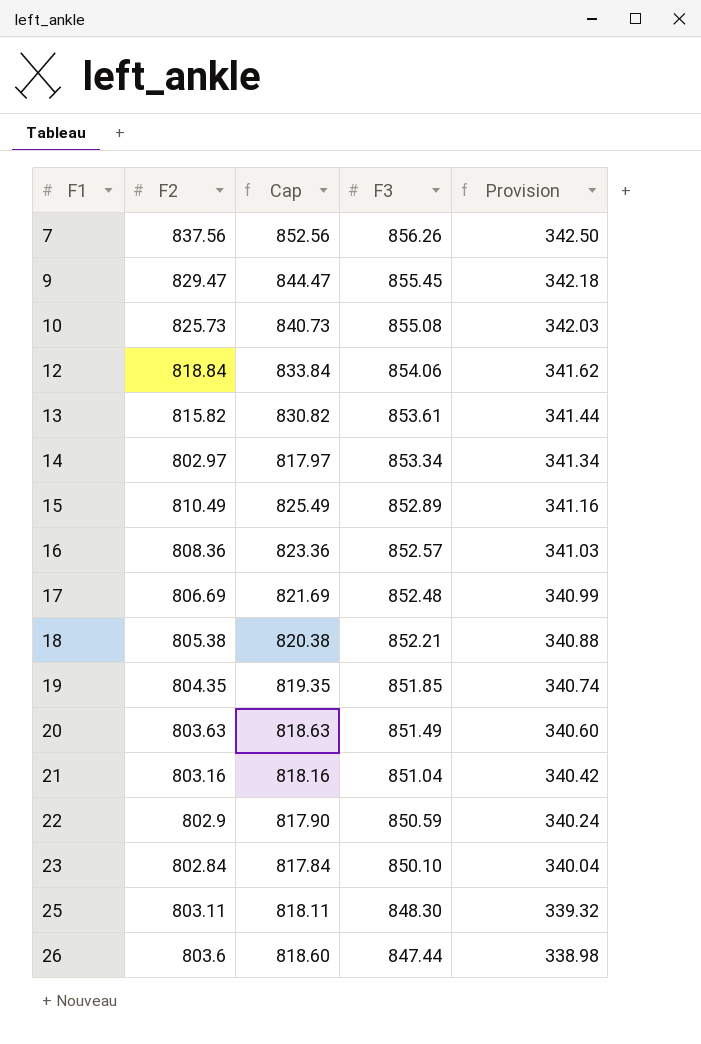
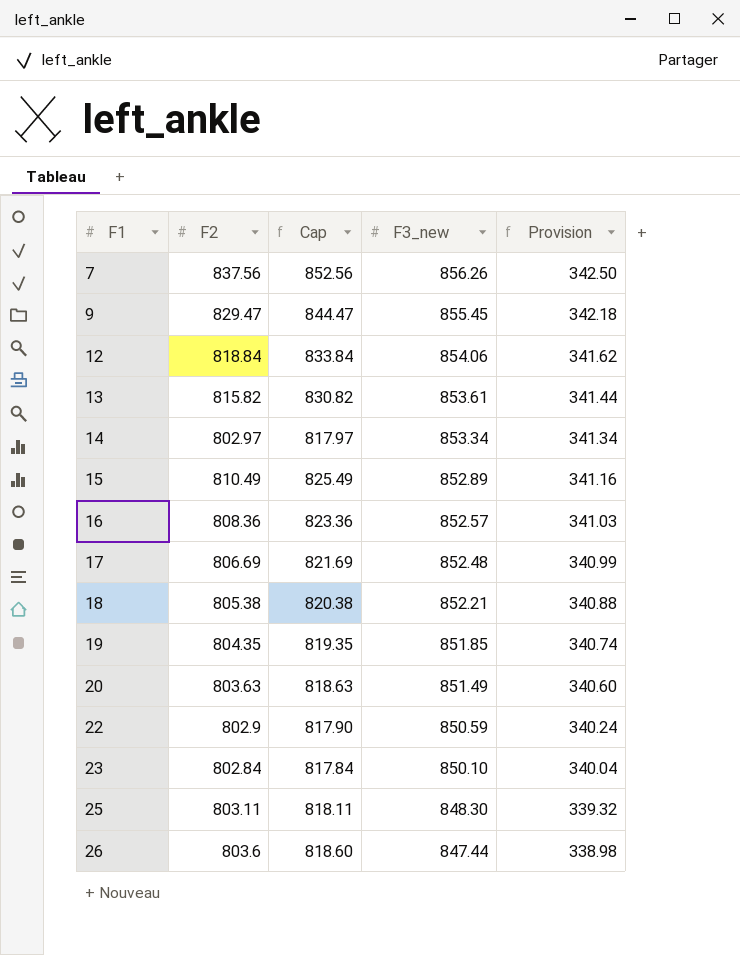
column name: F3 -> F3_new
row 10: 825.73 | 840.73 | 855.08 | 342.03 -> none
row 21: 803.16 | 818.16 | 851.04 | 340.42 -> none

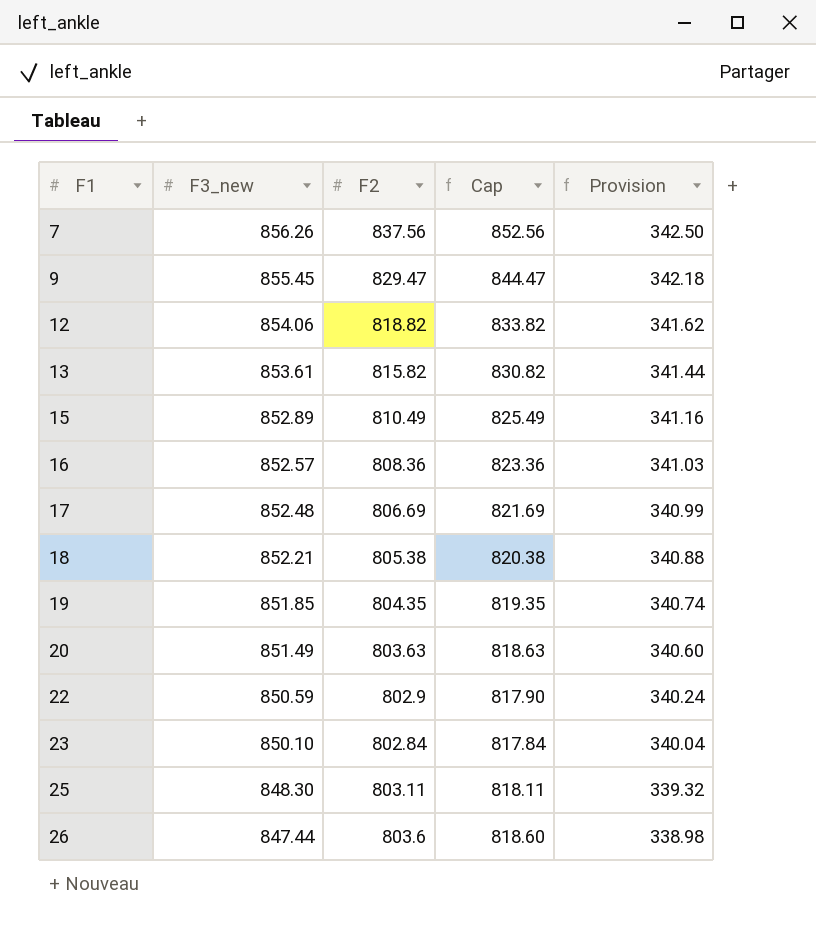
column F3_new | position: 4 -> 2
row 14: 802.97 | 817.97 | 853.34 | 341.34 -> none
12 | F2: 818.84 -> 818.82
12 | Cap: 833.84 -> 833.82

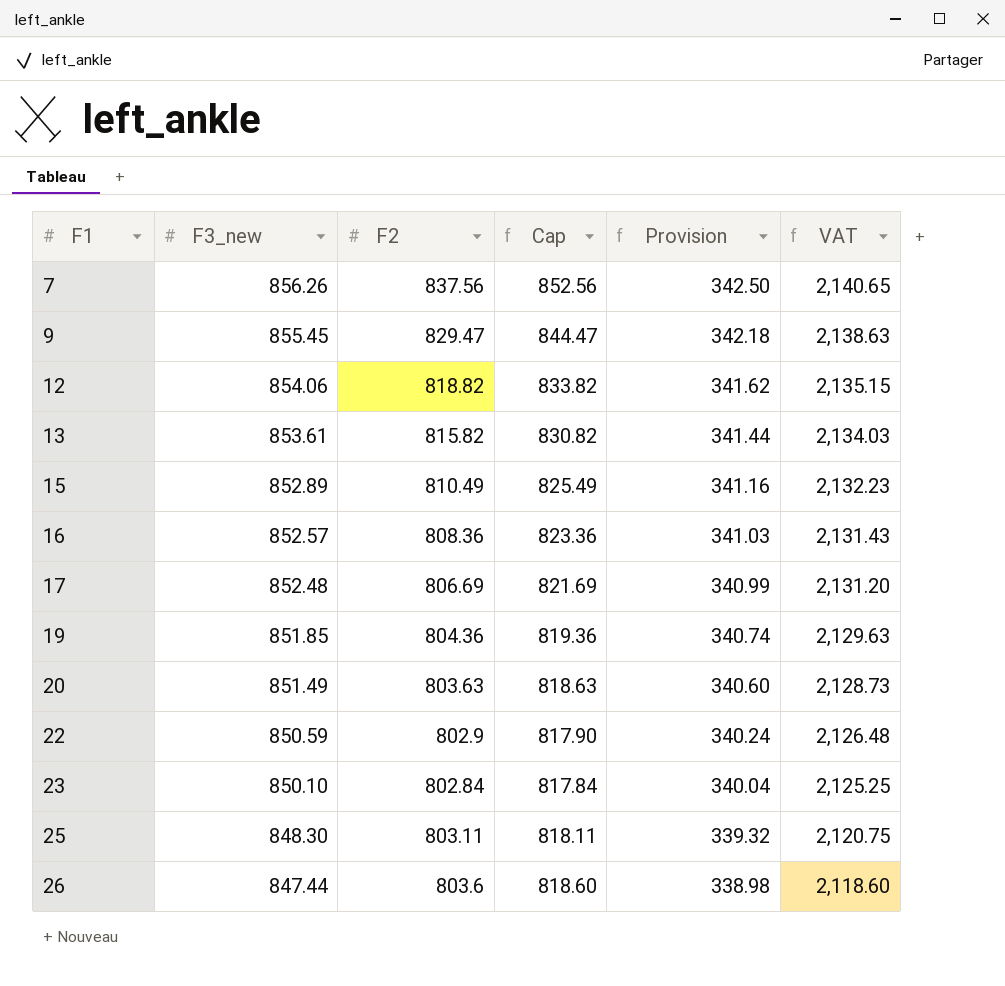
column VAT | formula: none -> [F3_new] * 2.5
row 18: 852.21 | 805.38 | 820.38 | 340.88 -> none
19 | F2: 804.35 -> 804.36
19 | Cap: 819.35 -> 819.36

